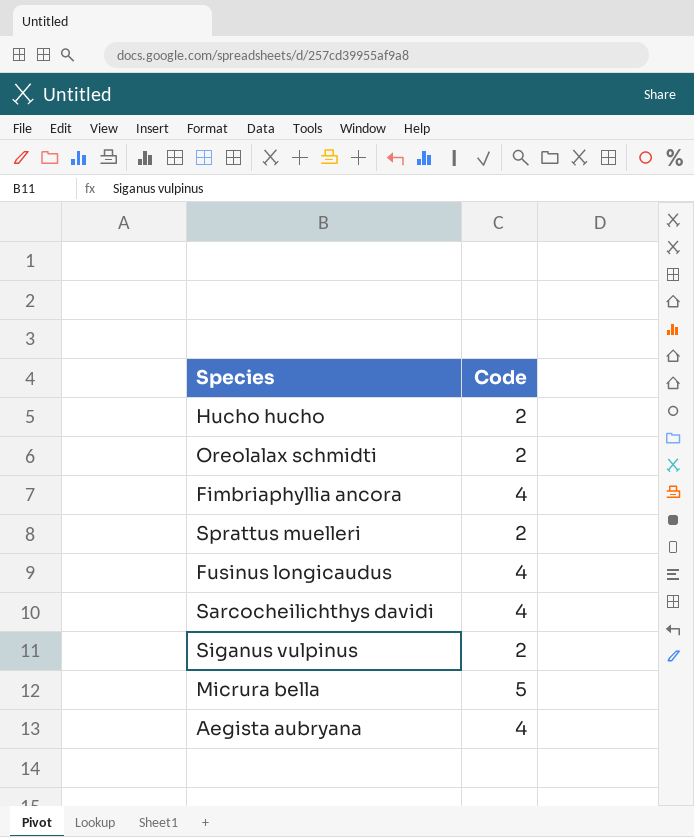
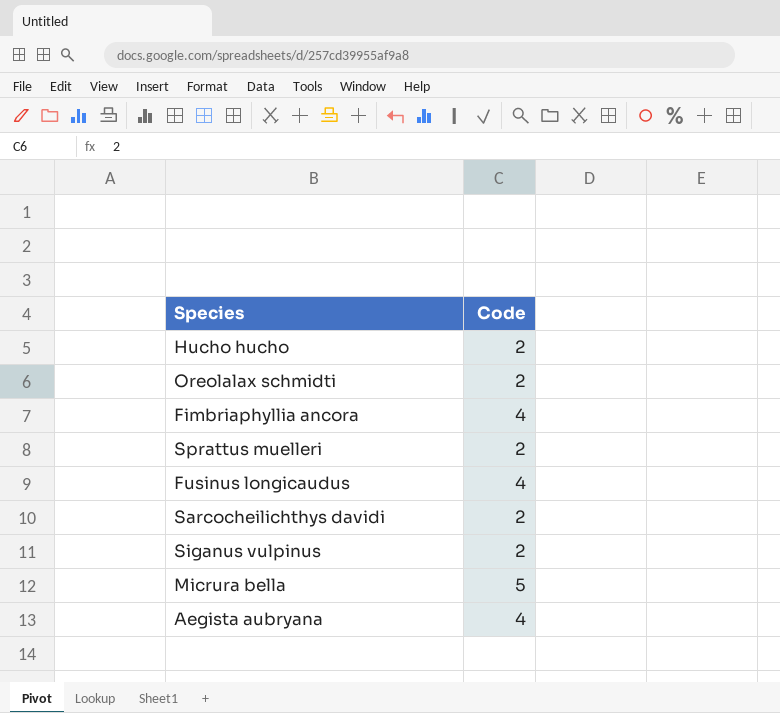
Sarcocheilichthys davidi | Code: 4 -> 2

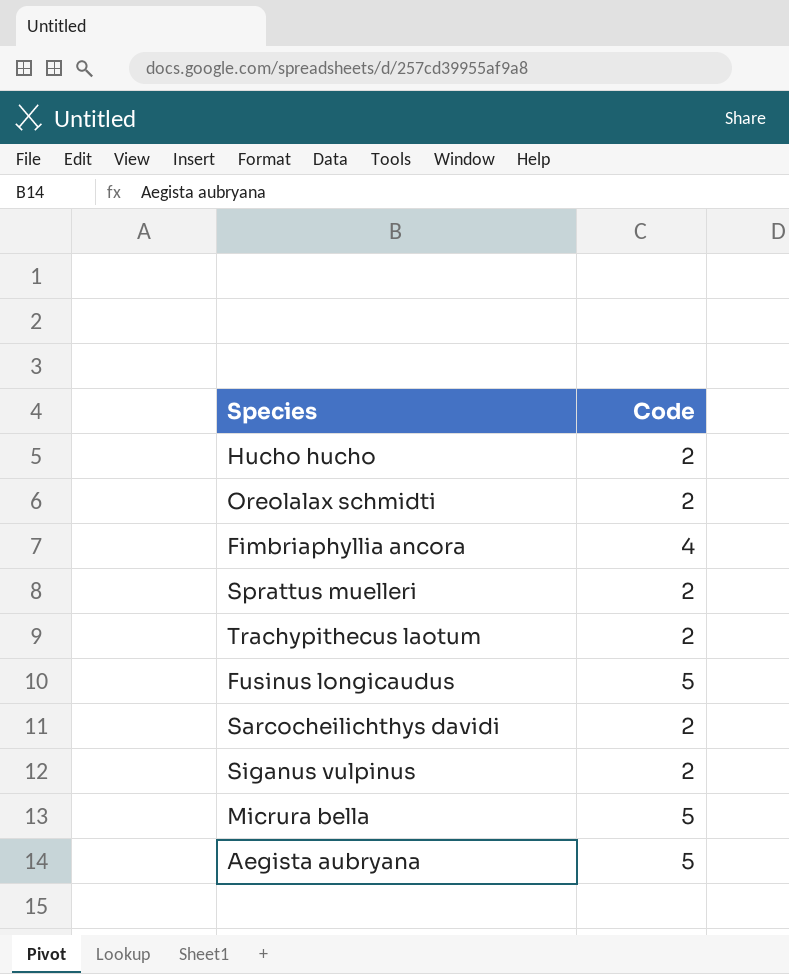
row Trachypithecus laotum: none -> 2
Fusinus longicaudus | Code: 4 -> 5
Aegista aubryana | Code: 4 -> 5

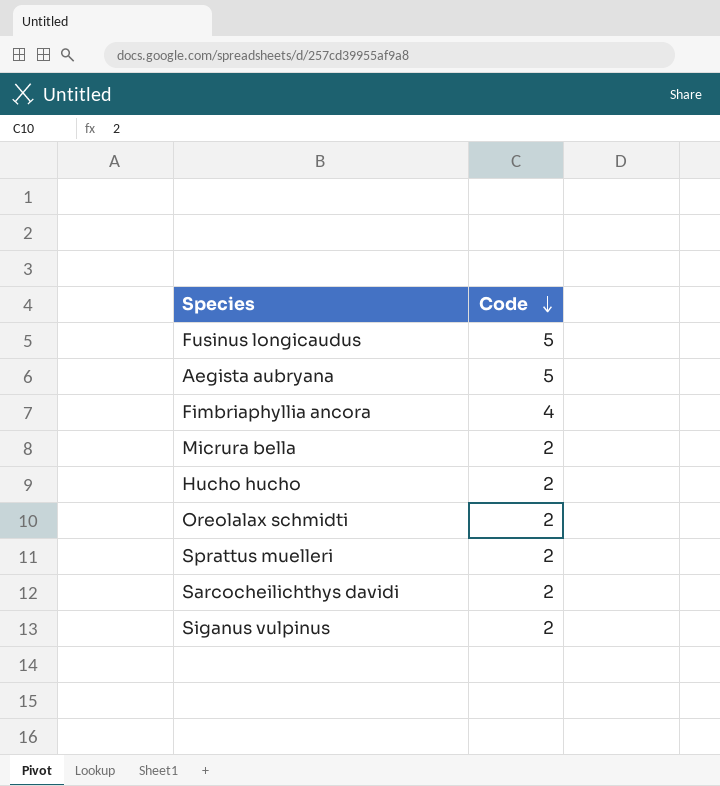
row order: none -> Code descending
row Trachypithecus laotum: 2 -> none
Micrura bella | Code: 5 -> 2

